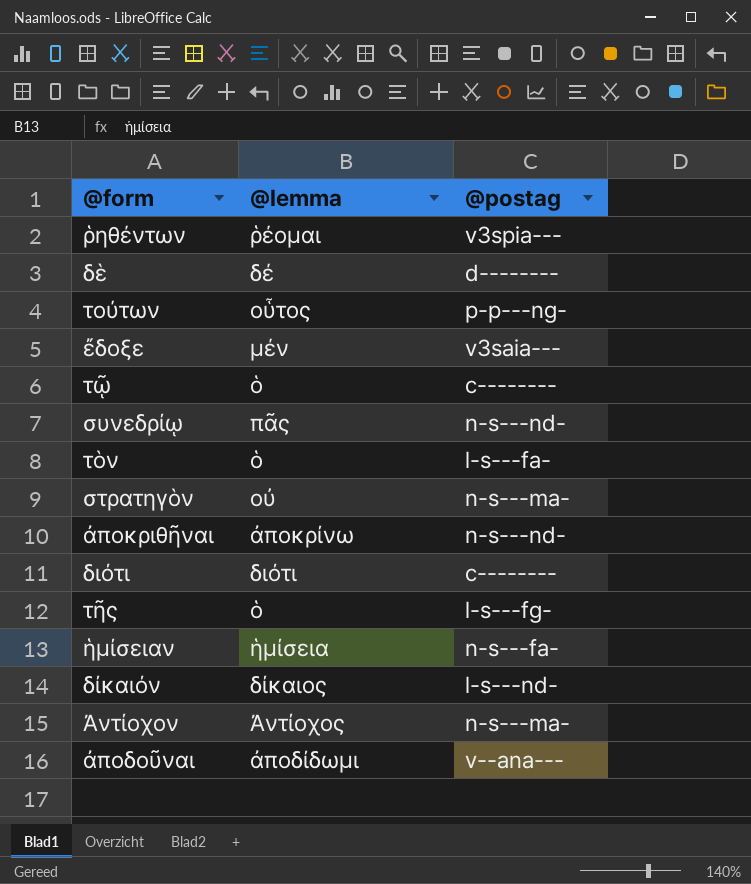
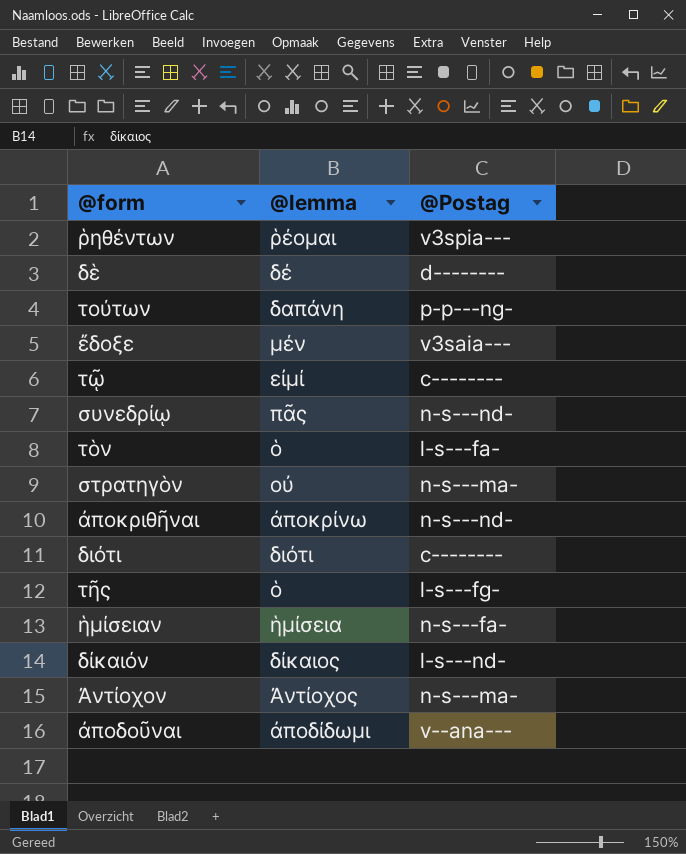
column name: @postag -> @Postag
τούτων | @lemma: οὗτος -> δαπάνη
τῷ | @lemma: ὁ -> εἰμί

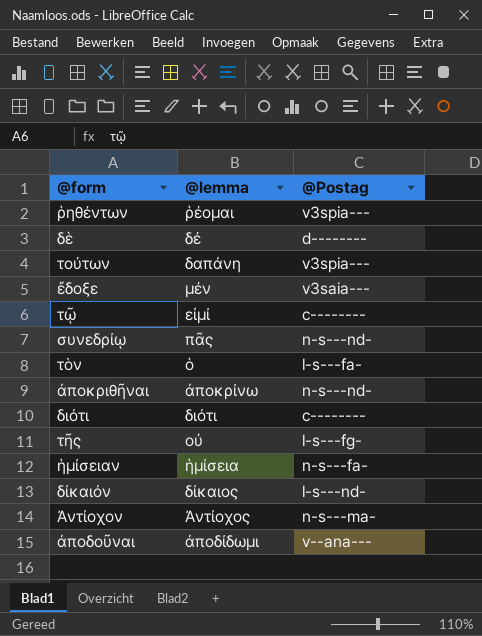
row στρατηγὸν: οὐ | n-s---ma- -> none
τούτων | @Postag: p-p---ng- -> v3spia---
τῆς | @lemma: ὁ -> οὐ

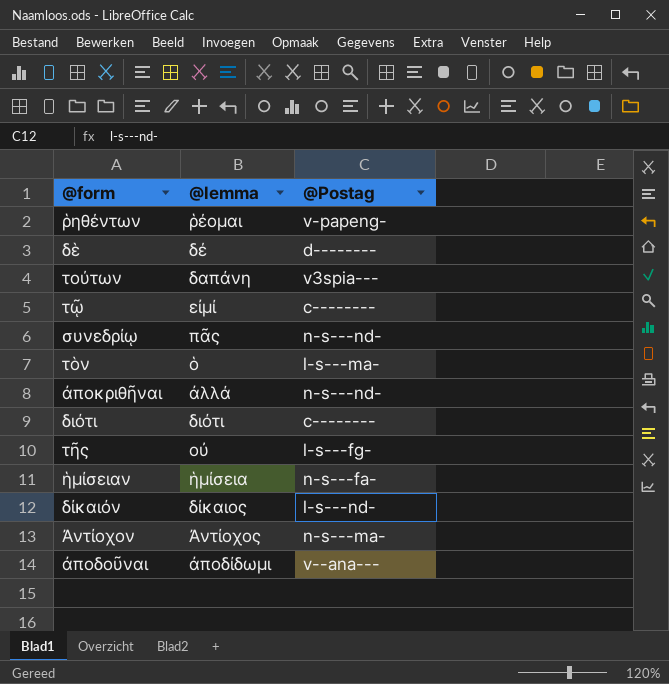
row ἔδοξε: μέν | v3saia--- -> none
ῥηθέντων | @Postag: v3spia--- -> v-papeng-
τὸν | @Postag: l-s---fa- -> l-s---ma-
ἀποκριθῆναι | @lemma: ἀποκρίνω -> ἀλλά

